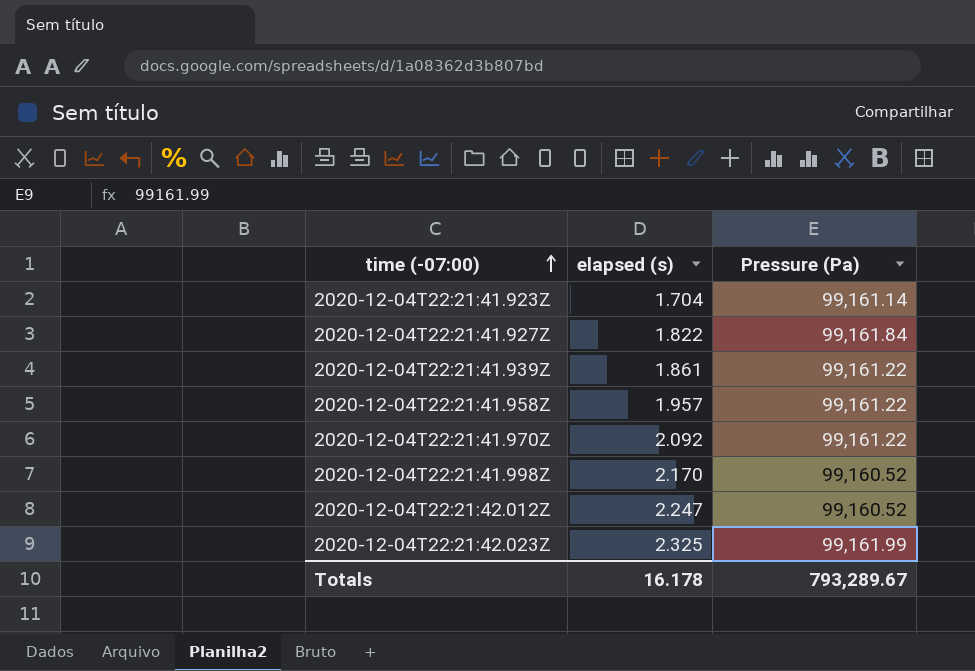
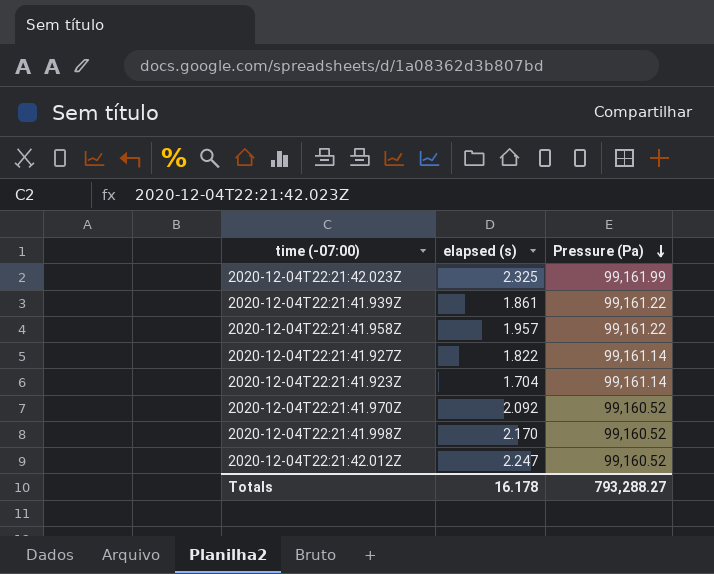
row order: time (-07:00) ascending -> Pressure (Pa) descending
2020-12-04T22:21:41.927Z | Pressure (Pa): 99,161.84 -> 99,161.14
2020-12-04T22:21:41.970Z | Pressure (Pa): 99,161.22 -> 99,160.52
Totals | Pressure (Pa): 793,289.67 -> 793,288.27

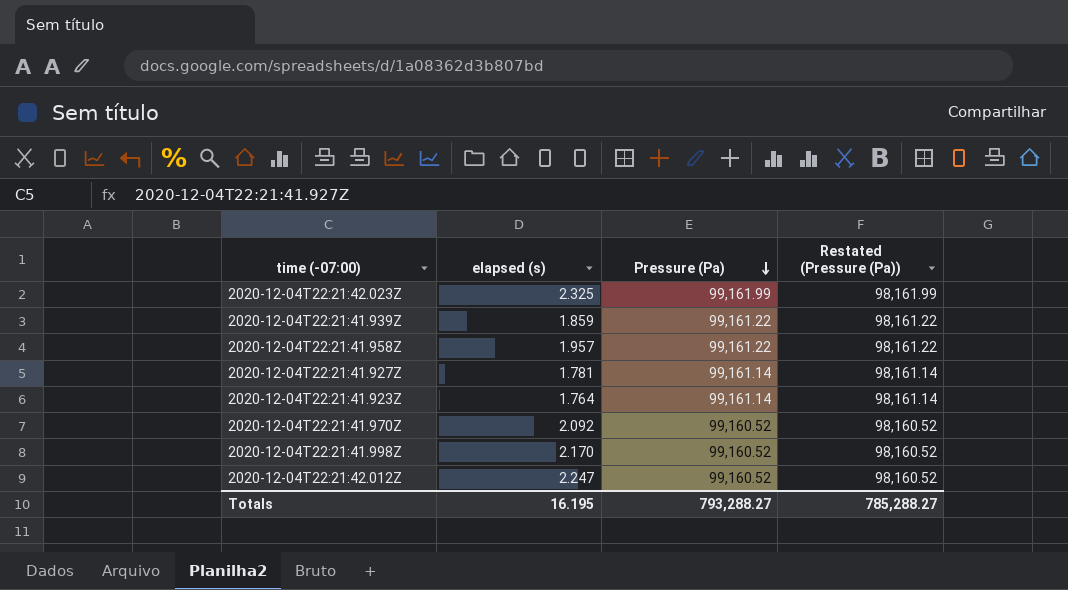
column Restated (Pressure (Pa)) | formula: none -> [Pressure (Pa)] - 1000
2020-12-04T22:21:41.939Z | elapsed (s): 1.861 -> 1.859
2020-12-04T22:21:41.927Z | elapsed (s): 1.822 -> 1.781
2020-12-04T22:21:41.923Z | elapsed (s): 1.704 -> 1.764
Totals | elapsed (s): 16.178 -> 16.195

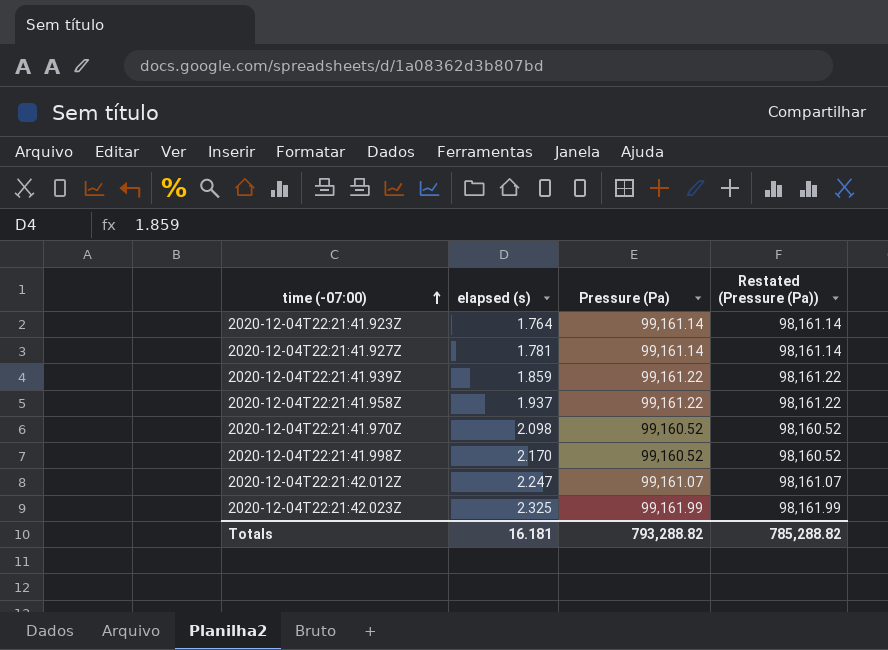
row order: Pressure (Pa) descending -> time (-07:00) ascending
2020-12-04T22:21:41.958Z | elapsed (s): 1.957 -> 1.937
2020-12-04T22:21:41.970Z | elapsed (s): 2.092 -> 2.098
2020-12-04T22:21:42.012Z | Pressure (Pa): 99,160.52 -> 99,161.07
2020-12-04T22:21:42.012Z | Restated (Pressure (Pa)): 98,160.52 -> 98,161.07
Totals | elapsed (s): 16.195 -> 16.181
Totals | Pressure (Pa): 793,288.27 -> 793,288.82
Totals | Restated (Pressure (Pa)): 785,288.27 -> 785,288.82

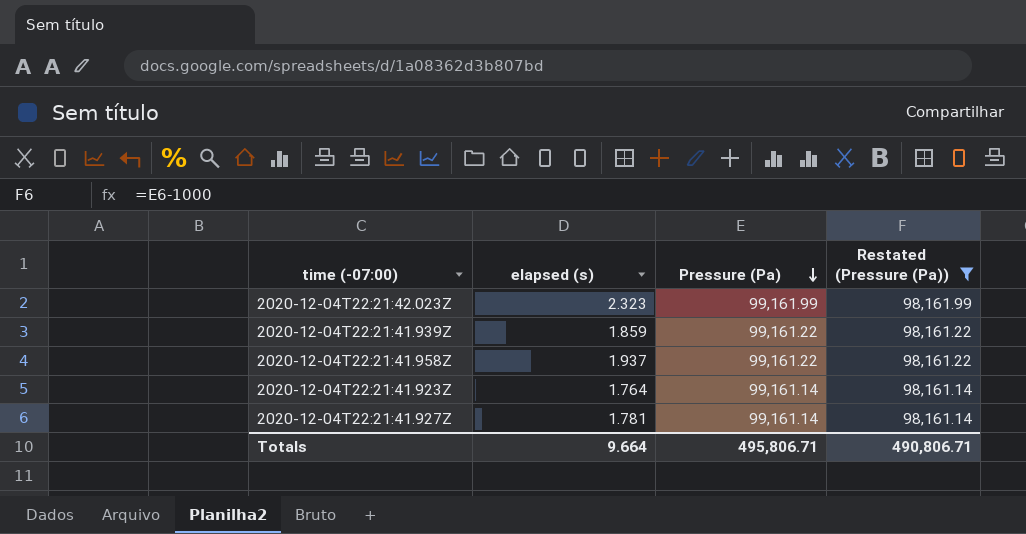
filter: none -> Restated (Pressure (Pa)) >= 98,161.14
row order: time (-07:00) ascending -> Pressure (Pa) descending
2020-12-04T22:21:42.023Z | elapsed (s): 2.325 -> 2.323
Totals | elapsed (s): 16.181 -> 9.664
Totals | Pressure (Pa): 793,288.82 -> 495,806.71
Totals | Restated (Pressure (Pa)): 785,288.82 -> 490,806.71

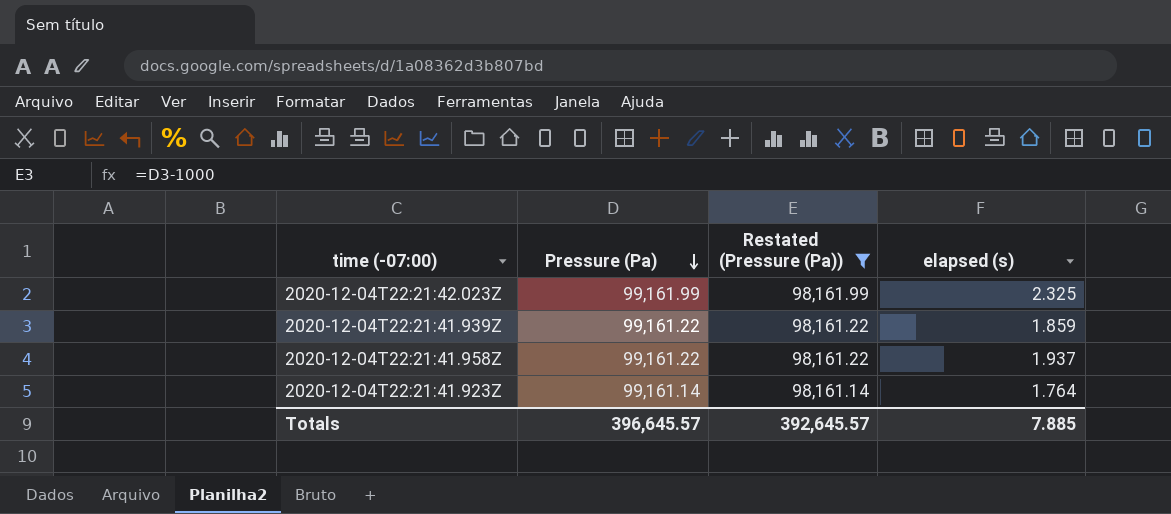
column elapsed (s) | position: 2 -> 4
row 2020-12-04T22:21:41.927Z: 1.781 | 99,161.14 | 98,161.14 -> none
2020-12-04T22:21:42.023Z | elapsed (s): 2.323 -> 2.325
Totals | Pressure (Pa): 495,806.71 -> 396,645.57
Totals | Restated (Pressure (Pa)): 490,806.71 -> 392,645.57
Totals | elapsed (s): 9.664 -> 7.885

